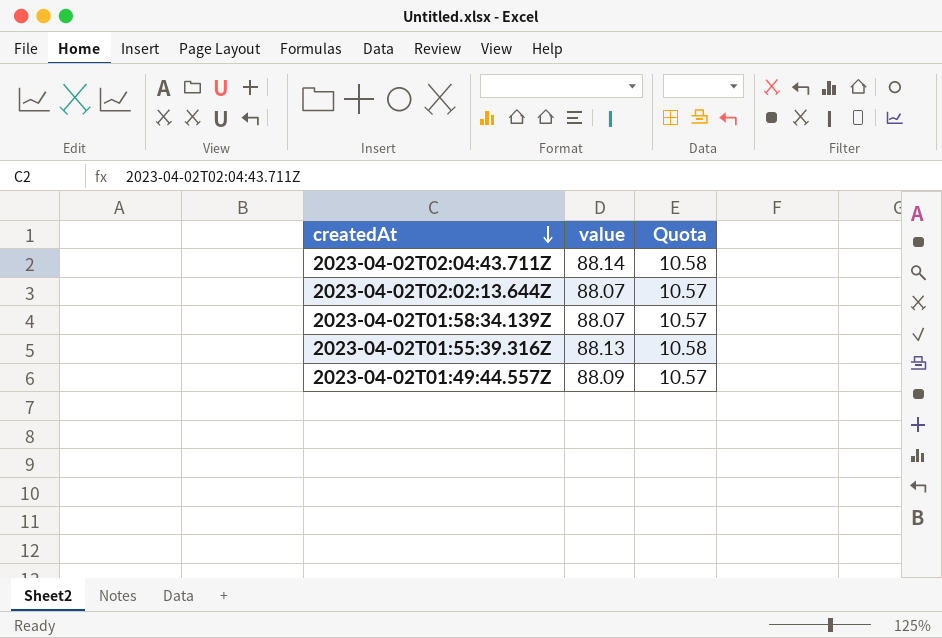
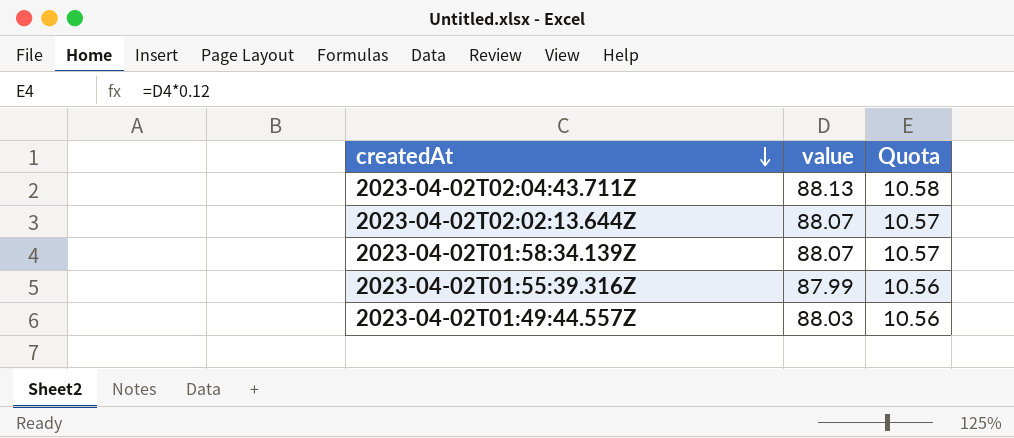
2023-04-02T02:04:43.711Z | value: 88.14 -> 88.13
2023-04-02T01:55:39.316Z | value: 88.13 -> 87.99
2023-04-02T01:55:39.316Z | Quota: 10.58 -> 10.56
2023-04-02T01:49:44.557Z | value: 88.09 -> 88.03
2023-04-02T01:49:44.557Z | Quota: 10.57 -> 10.56

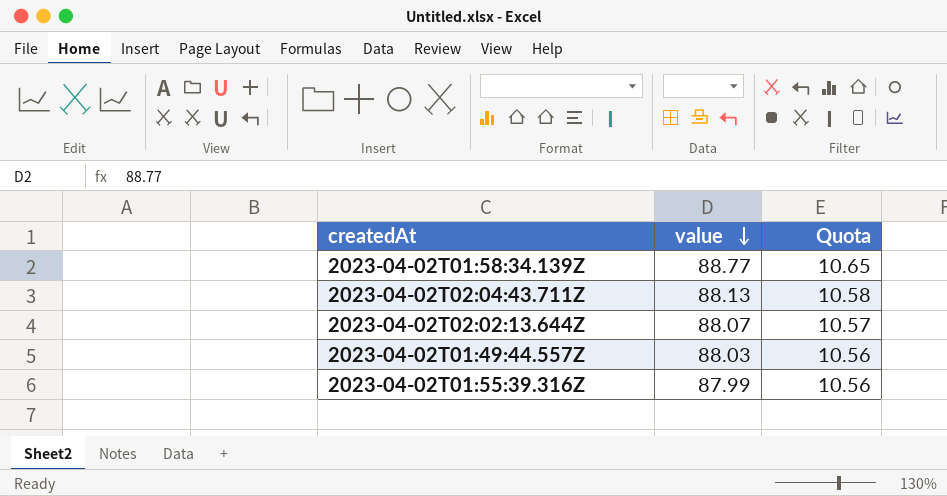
row order: createdAt descending -> value descending
2023-04-02T01:58:34.139Z | value: 88.07 -> 88.77
2023-04-02T01:58:34.139Z | Quota: 10.57 -> 10.65

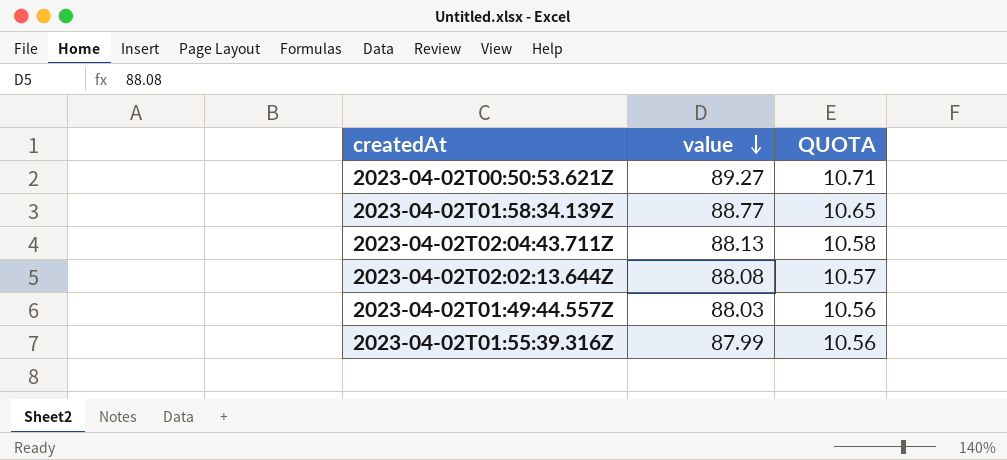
column name: Quota -> QUOTA
row 2023-04-02T00:50:53.621Z: none -> 89.27 | 10.71
2023-04-02T02:02:13.644Z | value: 88.07 -> 88.08

